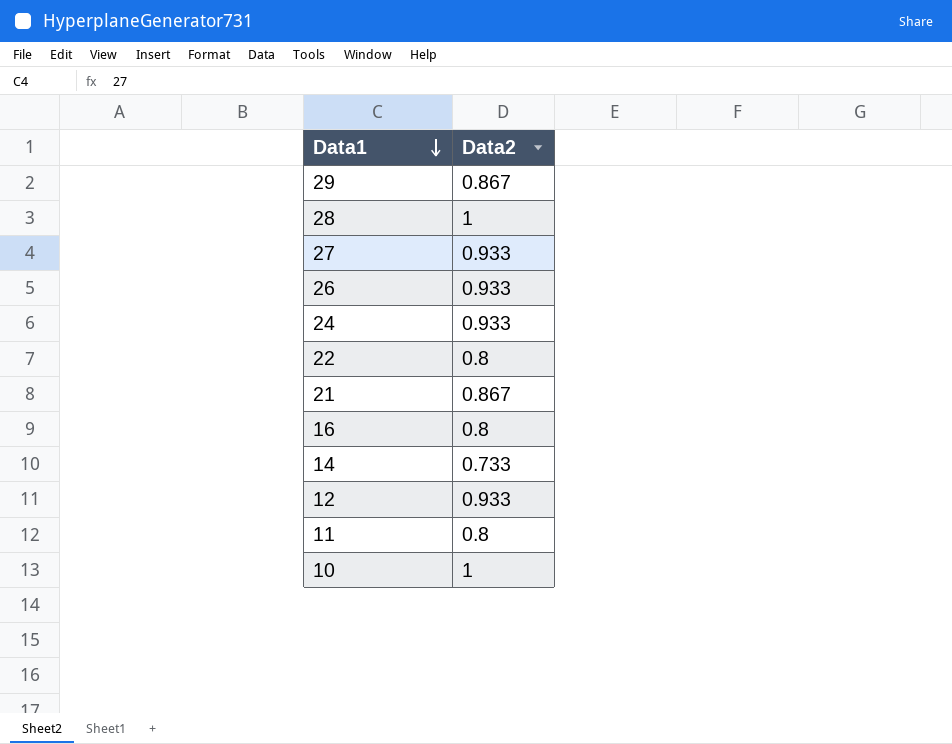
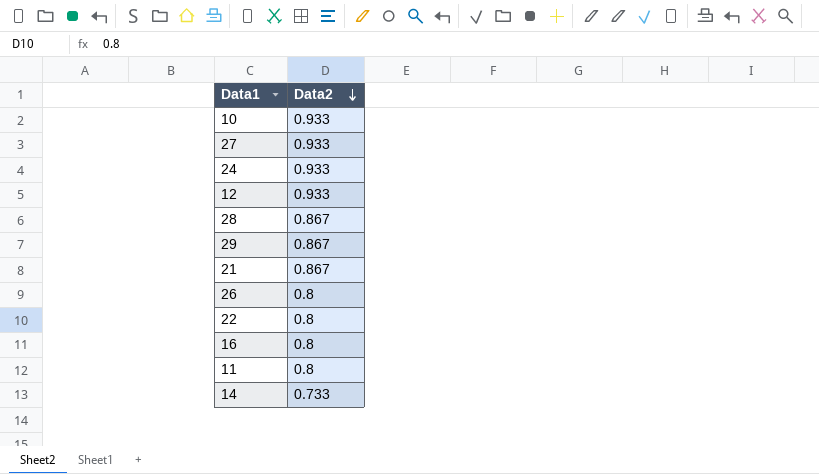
row order: Data1 descending -> Data2 descending
10 | Data2: 1 -> 0.933
28 | Data2: 1 -> 0.867
26 | Data2: 0.933 -> 0.8

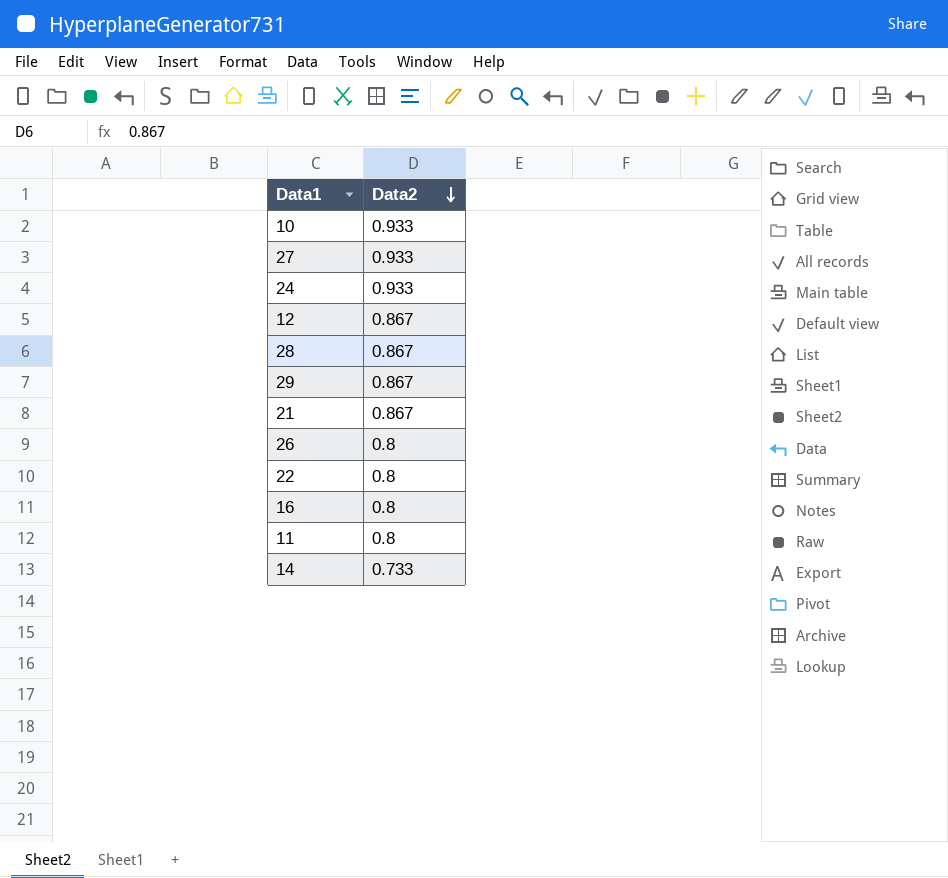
12 | Data2: 0.933 -> 0.867

